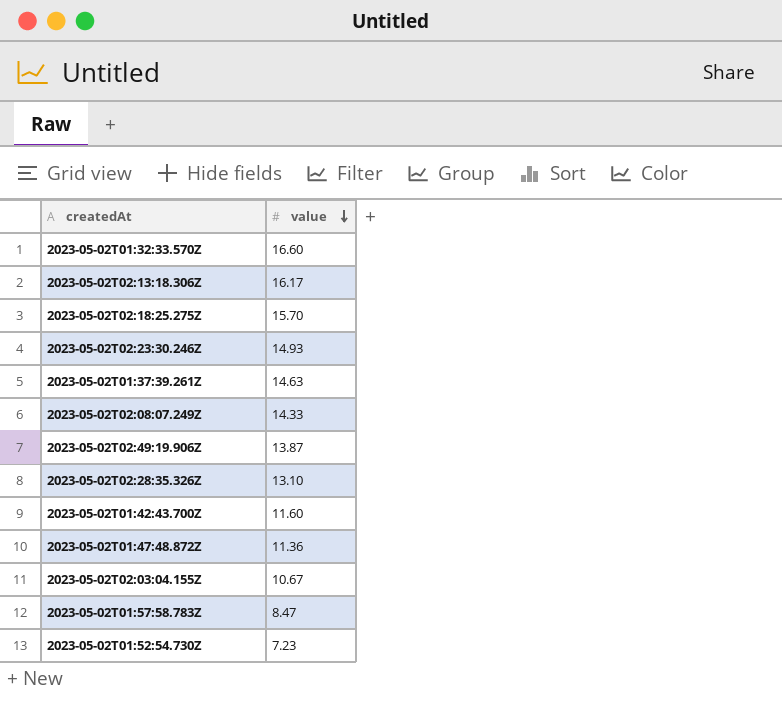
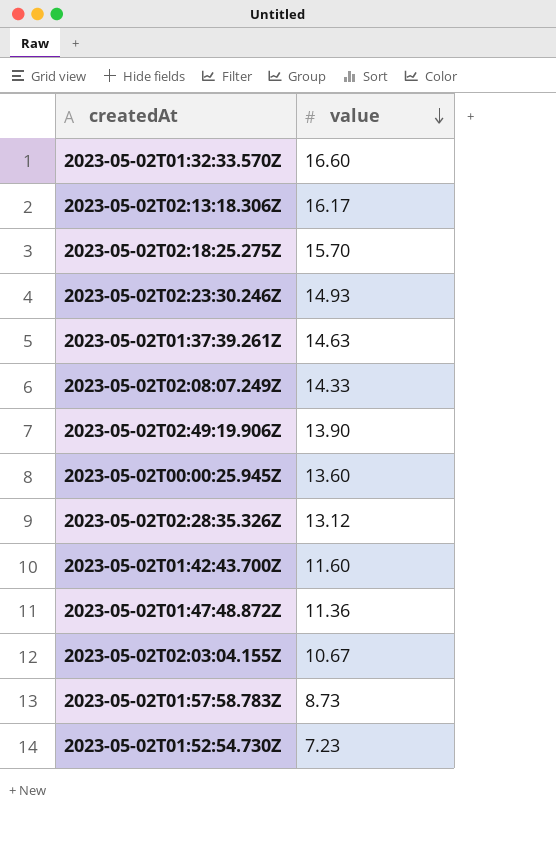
2023-05-02T02:49:19.906Z | value: 13.87 -> 13.90
row 2023-05-02T00:00:25.945Z: none -> 13.60
2023-05-02T02:28:35.326Z | value: 13.10 -> 13.12
2023-05-02T01:57:58.783Z | value: 8.47 -> 8.73

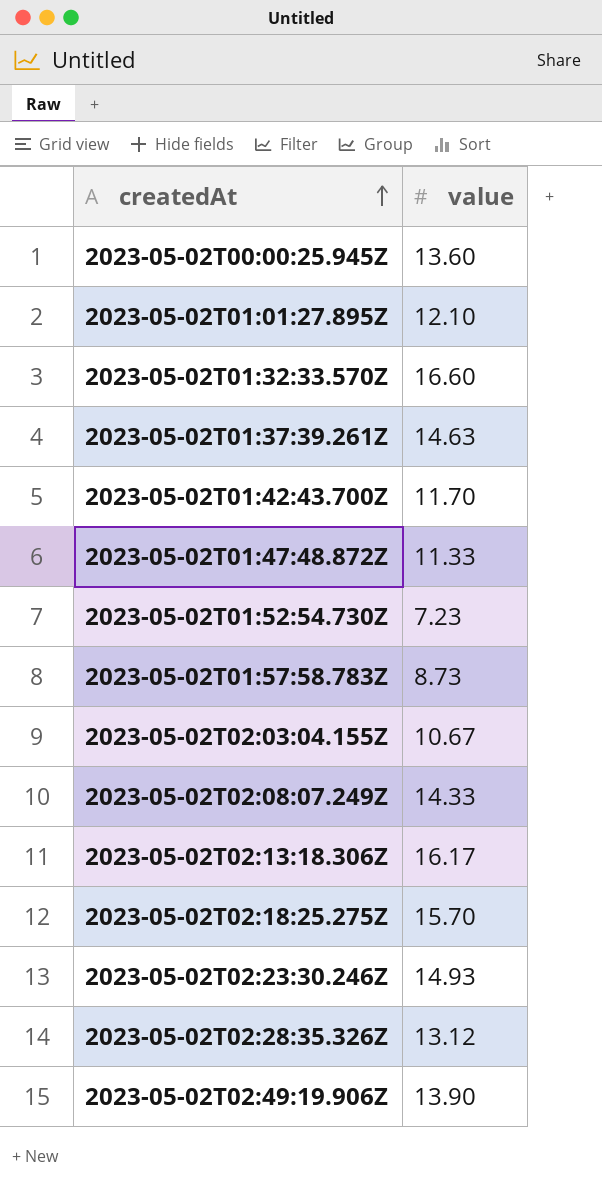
row order: value descending -> createdAt ascending
row 2023-05-02T01:01:27.895Z: none -> 12.10
2023-05-02T01:42:43.700Z | value: 11.60 -> 11.70
2023-05-02T01:47:48.872Z | value: 11.36 -> 11.33

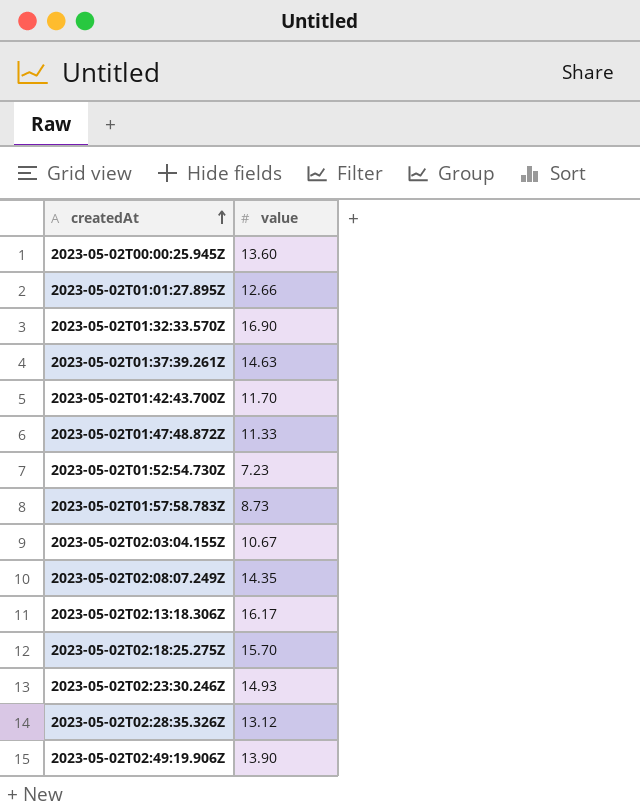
2023-05-02T01:01:27.895Z | value: 12.10 -> 12.66
2023-05-02T01:32:33.570Z | value: 16.60 -> 16.90
2023-05-02T02:08:07.249Z | value: 14.33 -> 14.35

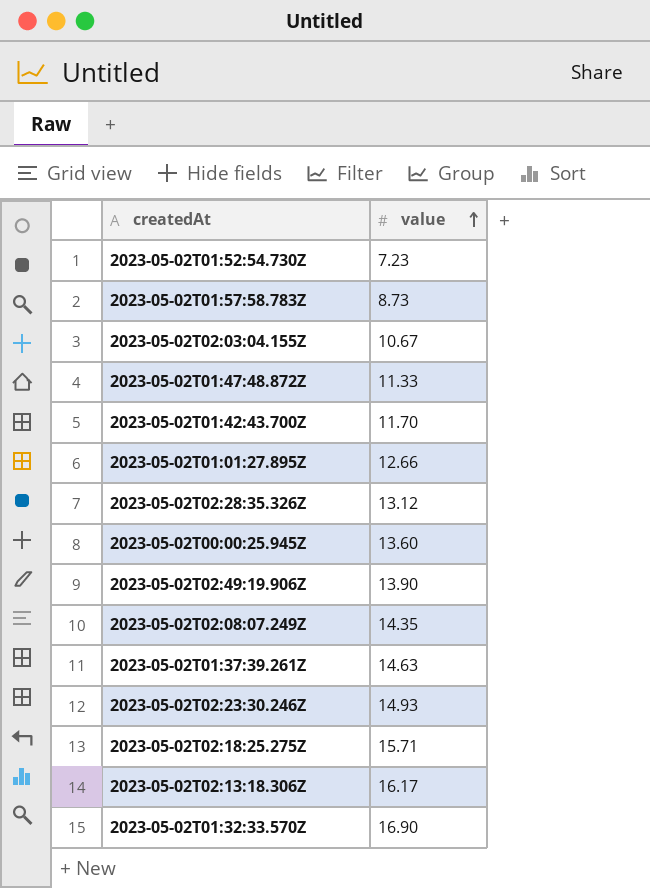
row order: createdAt ascending -> value ascending
2023-05-02T02:18:25.275Z | value: 15.70 -> 15.71

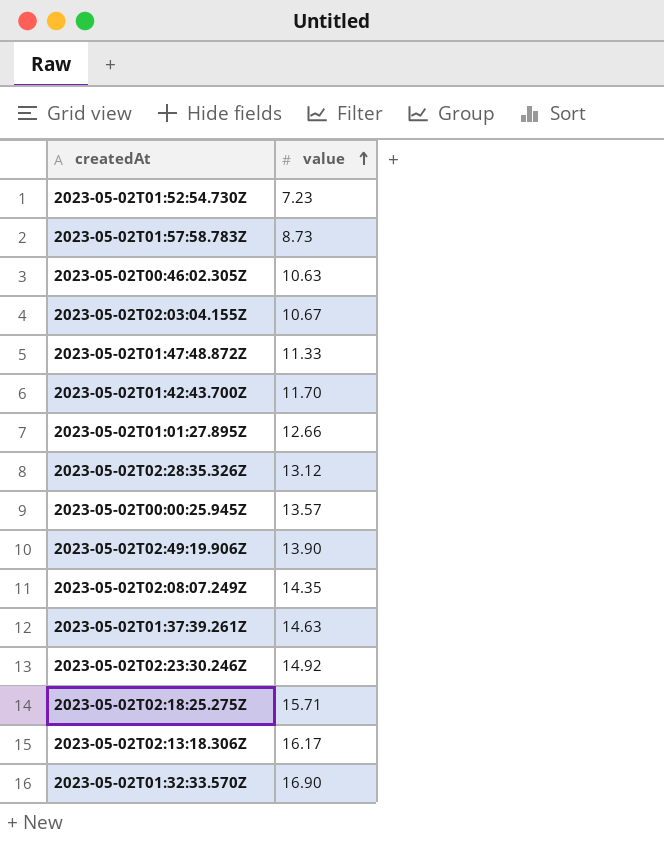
row 2023-05-02T00:46:02.305Z: none -> 10.63
2023-05-02T00:00:25.945Z | value: 13.60 -> 13.57
2023-05-02T02:23:30.246Z | value: 14.93 -> 14.92

